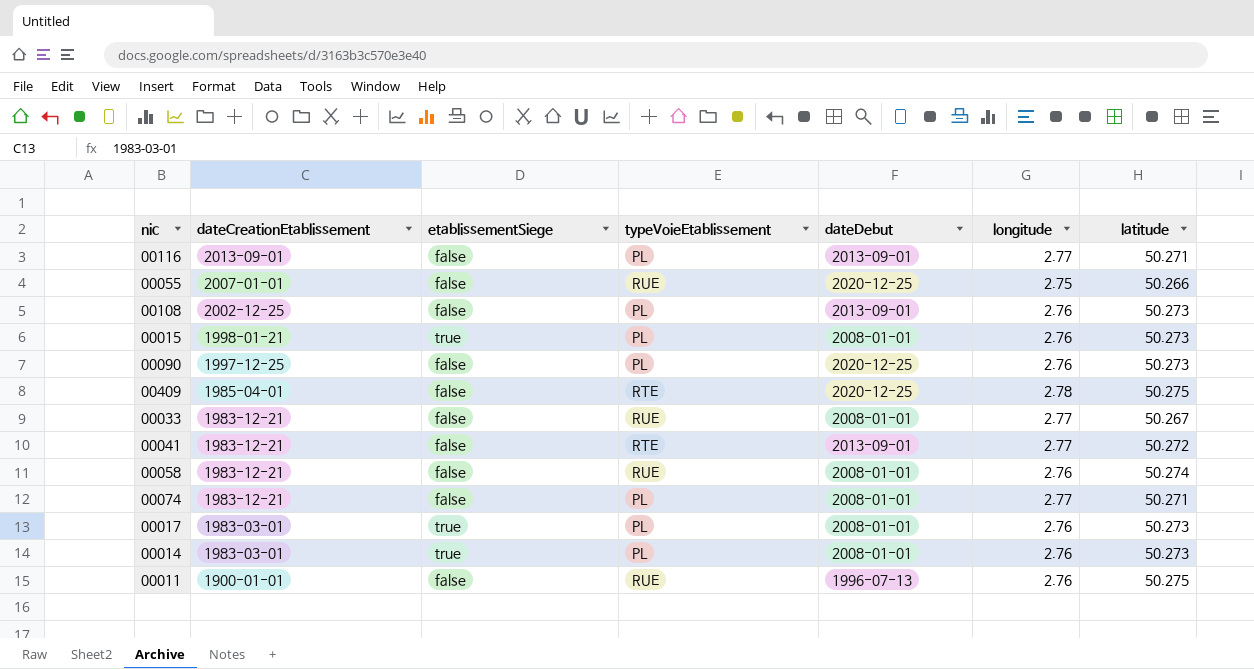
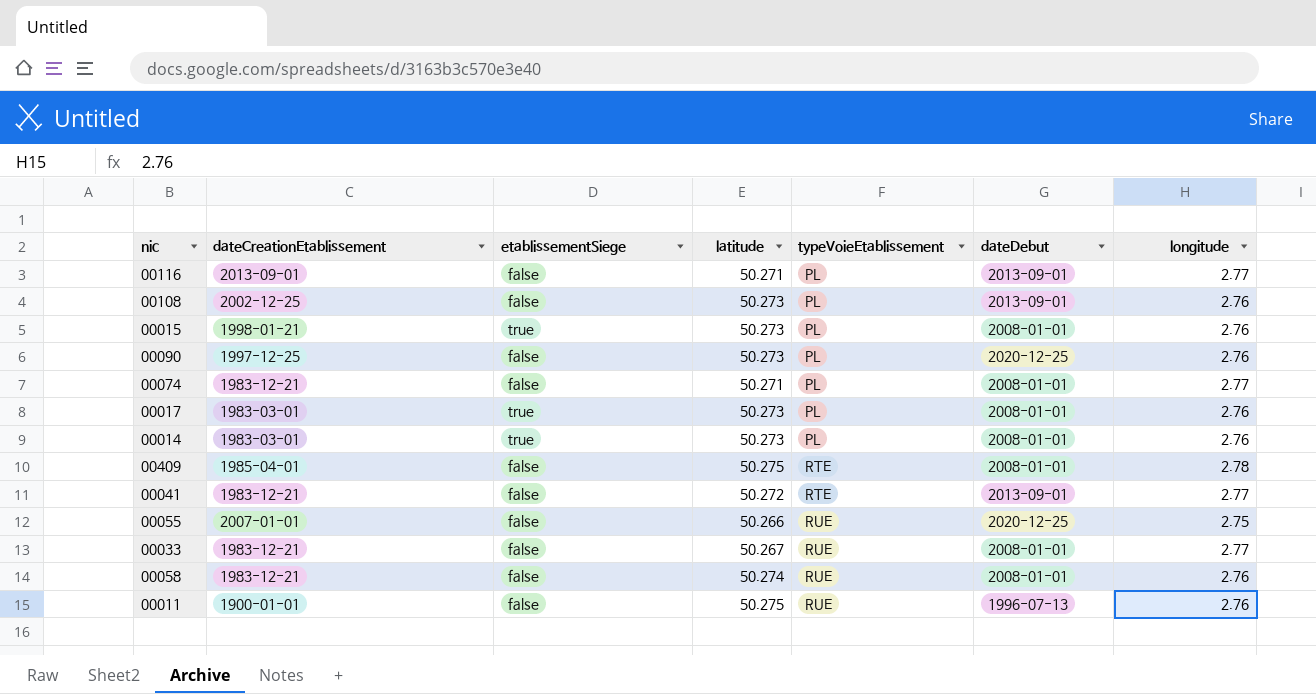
row order: dateCreationEtablissement descending -> typeVoieEtablissement ascending
column latitude | position: 7 -> 4
00409 | dateDebut: 2020-12-25 -> 2008-01-01

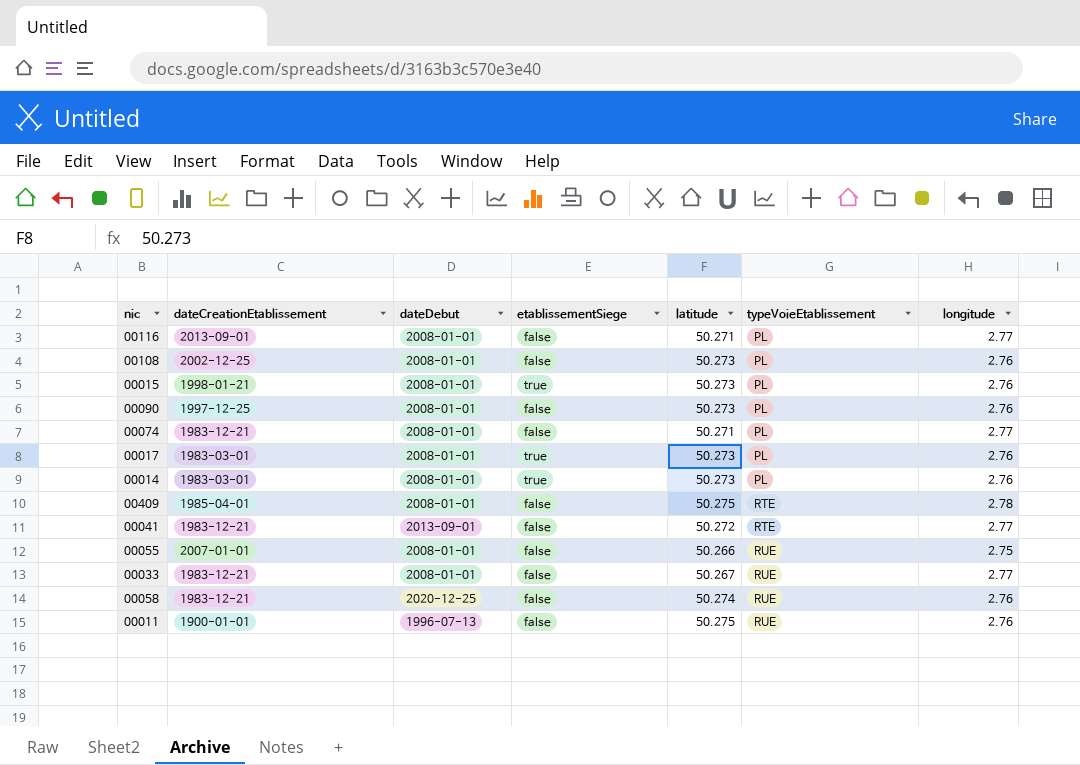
column dateDebut | position: 6 -> 3
00116 | dateDebut: 2013-09-01 -> 2008-01-01
00108 | dateDebut: 2013-09-01 -> 2008-01-01
00090 | dateDebut: 2020-12-25 -> 2008-01-01
00055 | dateDebut: 2020-12-25 -> 2008-01-01
00058 | dateDebut: 2008-01-01 -> 2020-12-25

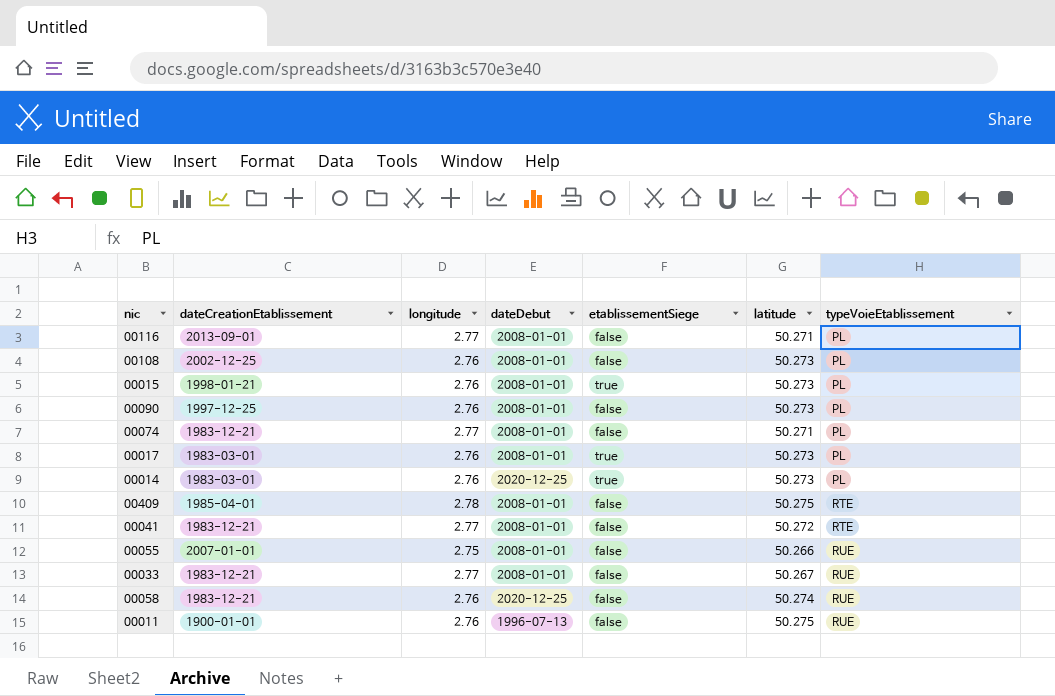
column longitude | position: 7 -> 3
00014 | dateDebut: 2008-01-01 -> 2020-12-25
00041 | dateDebut: 2013-09-01 -> 2008-01-01

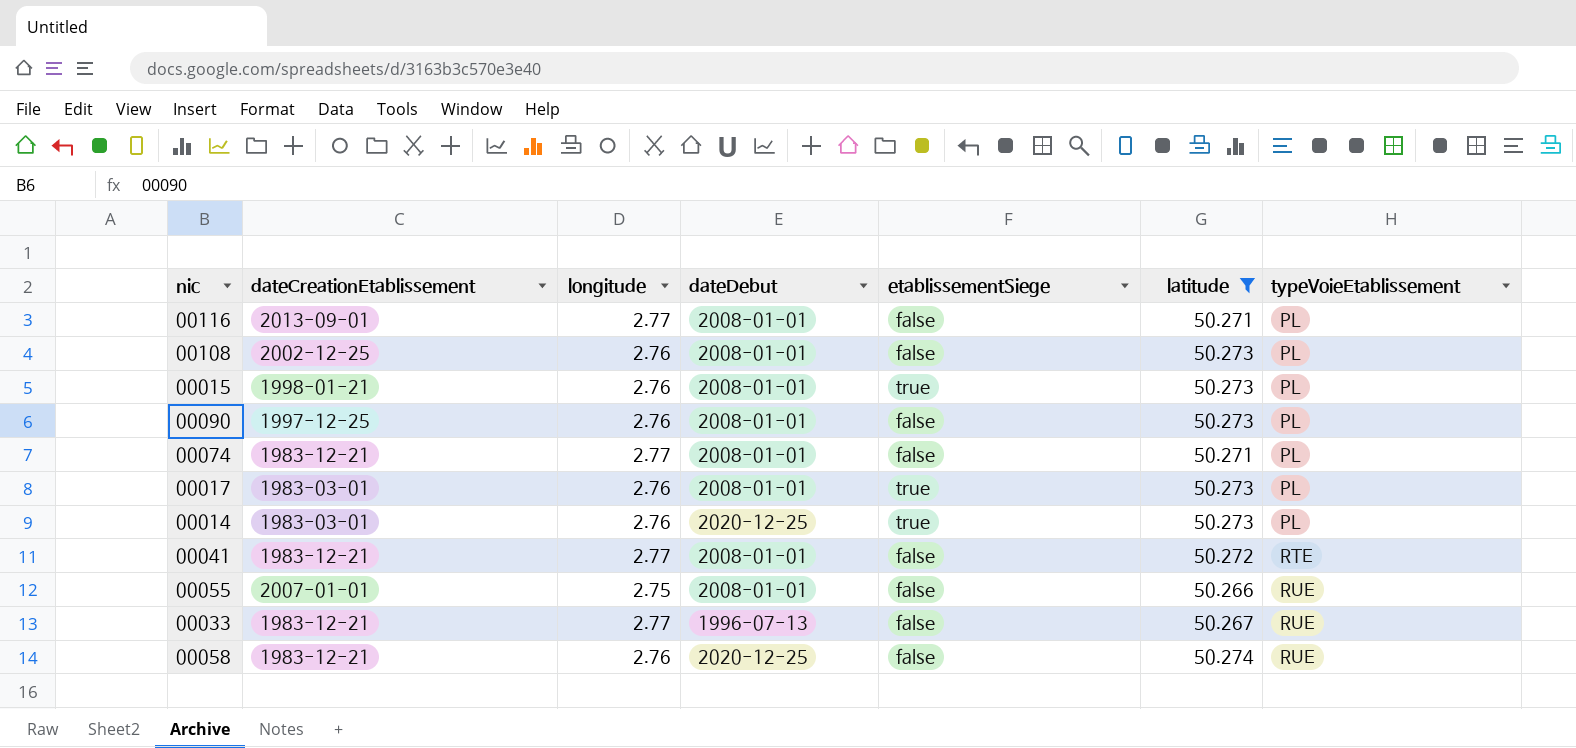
filter: none -> latitude != 50.275
00033 | dateDebut: 2008-01-01 -> 1996-07-13

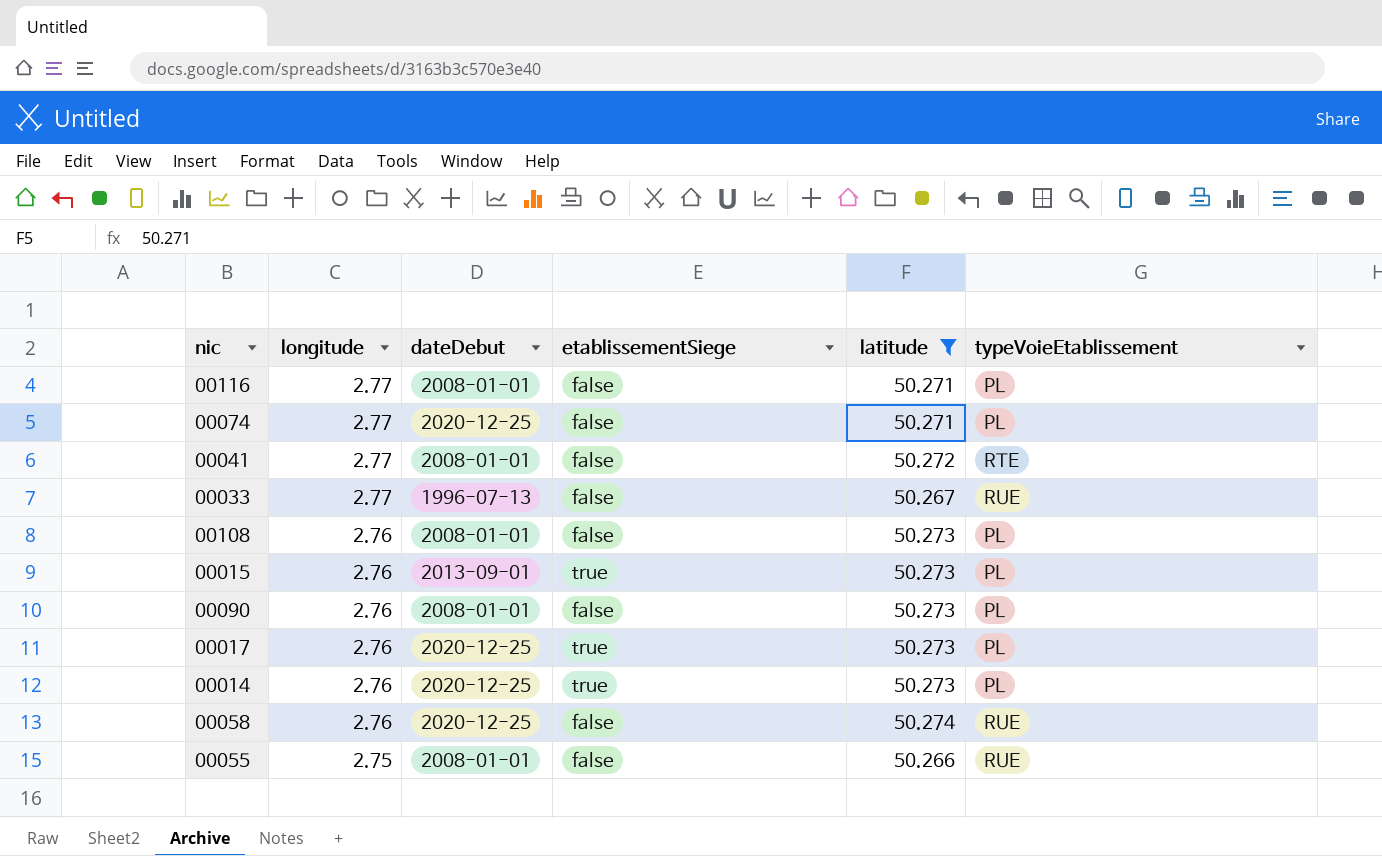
row order: typeVoieEtablissement ascending -> longitude descending
column dateCreationEtablissement | position: 2 -> none
00074 | dateDebut: 2008-01-01 -> 2020-12-25
00015 | dateDebut: 2008-01-01 -> 2013-09-01
00017 | dateDebut: 2008-01-01 -> 2020-12-25

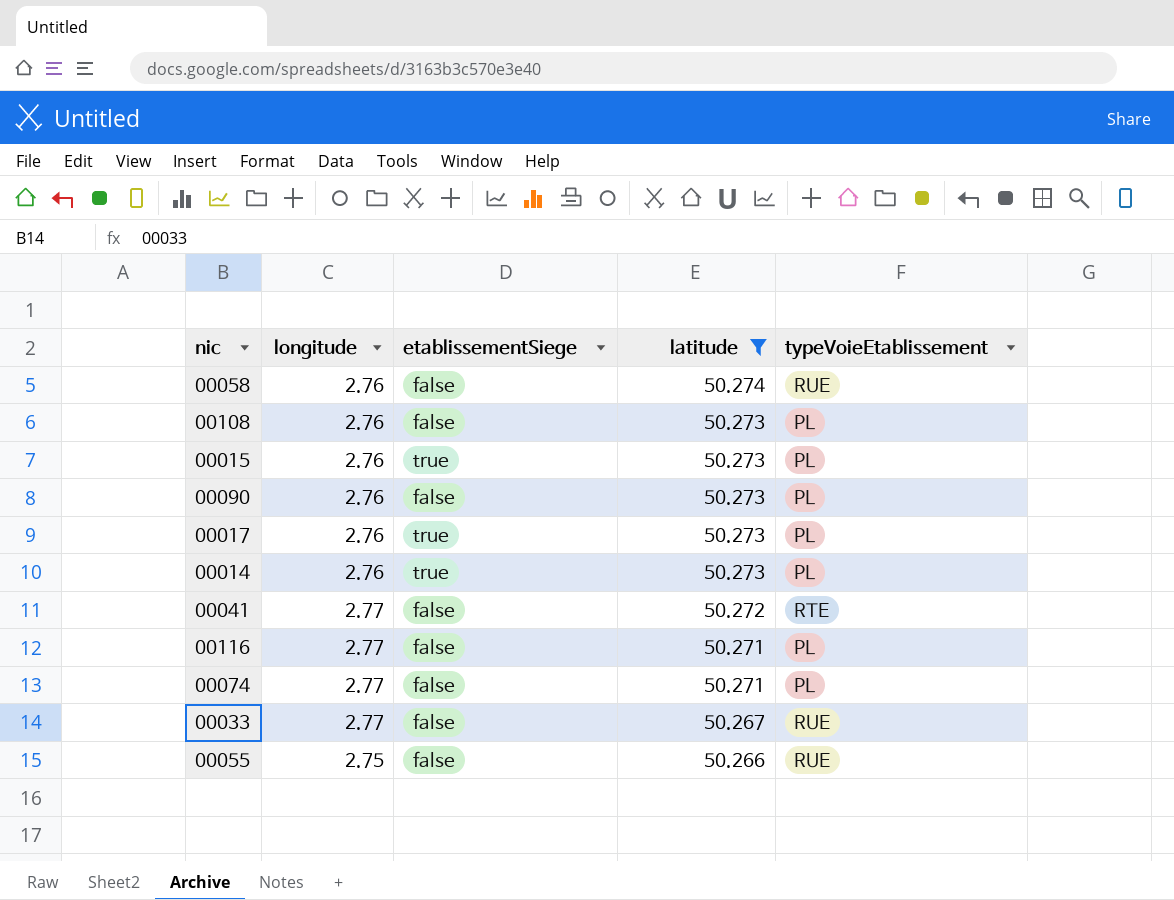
row order: longitude descending -> latitude descending
column dateDebut | position: 3 -> none

